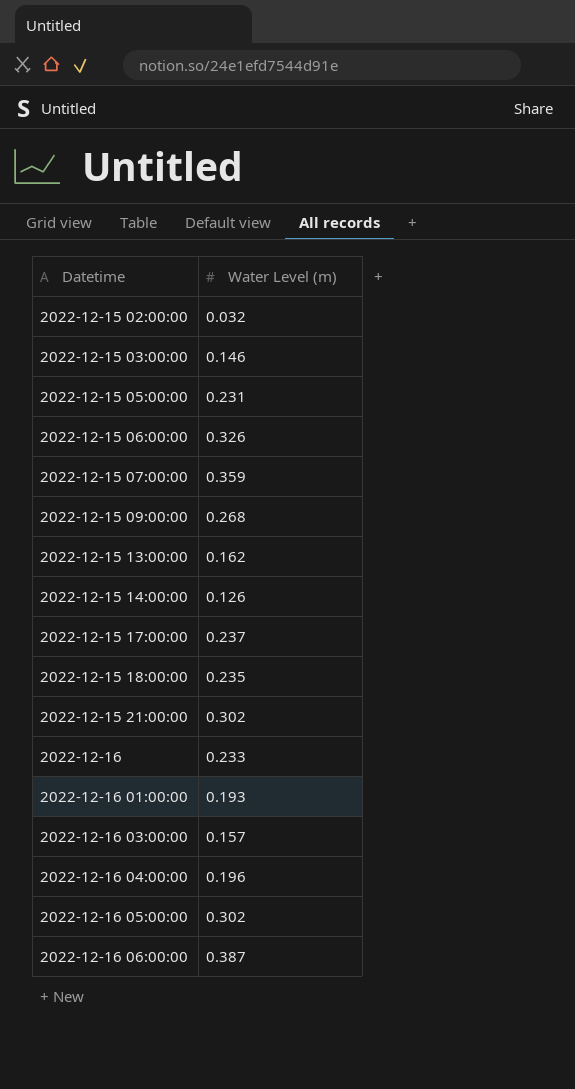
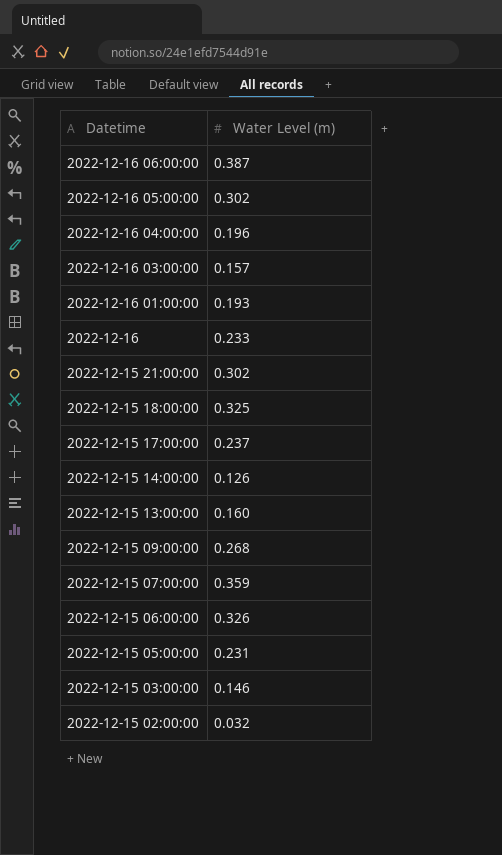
row order: Datetime ascending -> Datetime descending
2022-12-15 18:00:00 | Water Level (m): 0.235 -> 0.325
2022-12-15 13:00:00 | Water Level (m): 0.162 -> 0.160

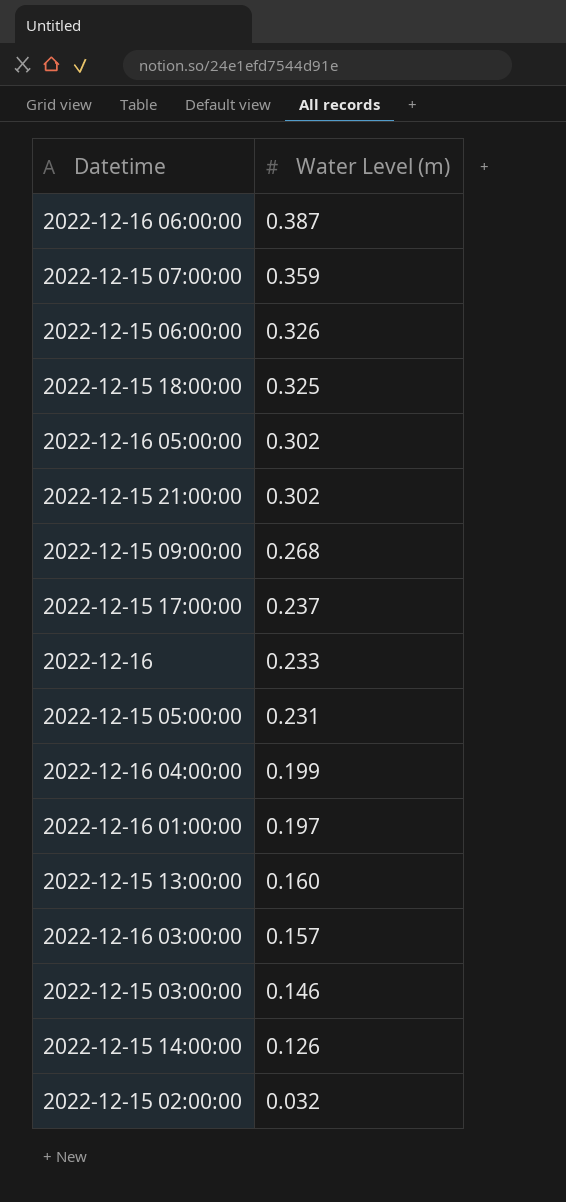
row order: Datetime descending -> Water Level (m) descending
2022-12-16 04:00:00 | Water Level (m): 0.196 -> 0.199
2022-12-16 01:00:00 | Water Level (m): 0.193 -> 0.197

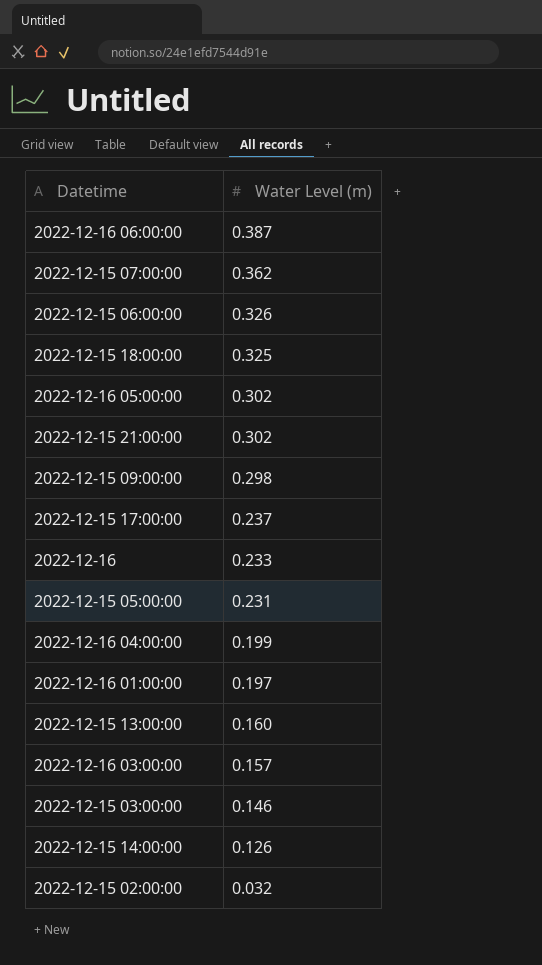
2022-12-15 07:00:00 | Water Level (m): 0.359 -> 0.362
2022-12-15 09:00:00 | Water Level (m): 0.268 -> 0.298

